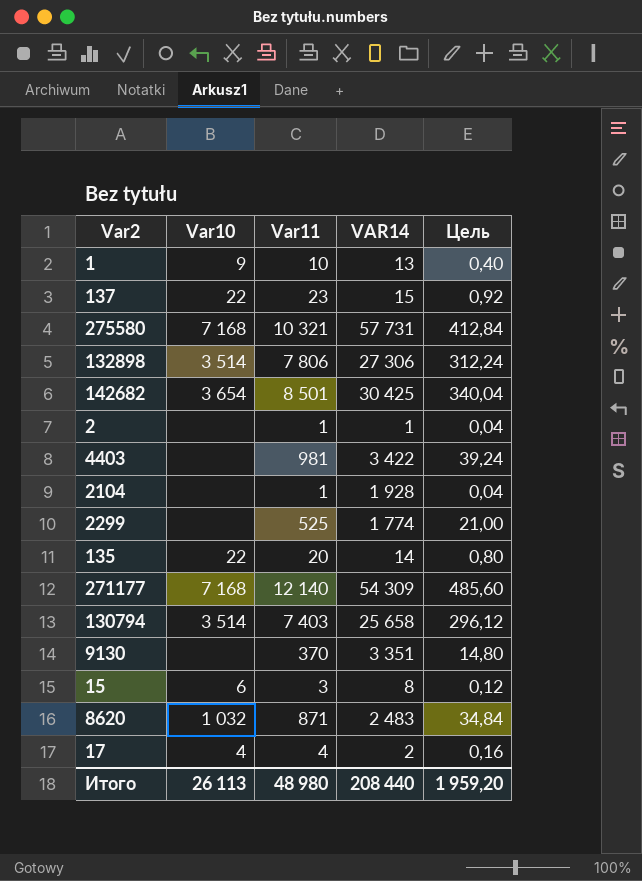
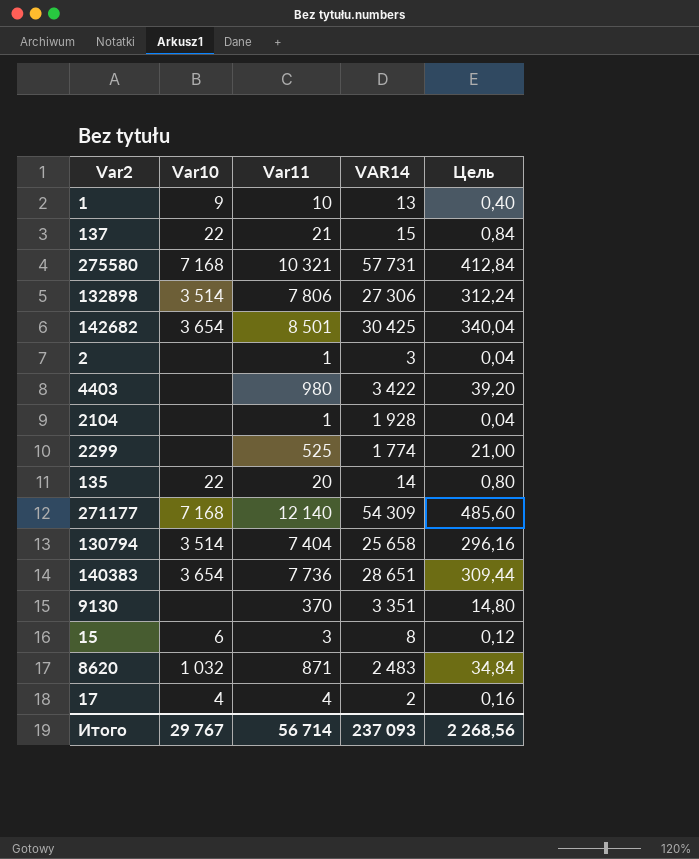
137 | Var11: 23 -> 21
137 | Цель: 0,92 -> 0,84
2 | VAR14: 1 -> 3
4403 | Var11: 981 -> 980
4403 | Цель: 39,24 -> 39,20
130794 | Var11: 7 403 -> 7 404
130794 | Цель: 296,12 -> 296,16
row 140383: none -> 3 654 | 7 736 | 28 651 | 309,44
Итого | Var10: 26 113 -> 29 767
Итого | Var11: 48 980 -> 56 714
Итого | VAR14: 208 440 -> 237 093
Итого | Цель: 1 959,20 -> 2 268,56

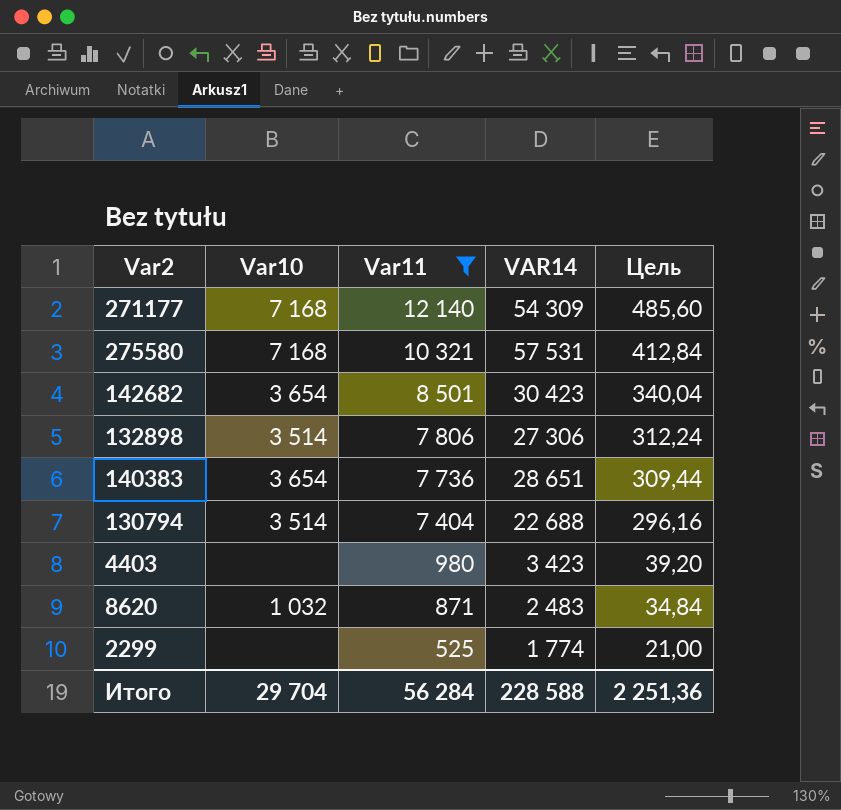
filter: none -> Var11 >= 525
row order: none -> Var11 descending
275580 | VAR14: 57 731 -> 57 531
142682 | VAR14: 30 425 -> 30 423
130794 | VAR14: 25 658 -> 22 688
4403 | VAR14: 3 422 -> 3 423
Итого | Var10: 29 767 -> 29 704
Итого | Var11: 56 714 -> 56 284
Итого | VAR14: 237 093 -> 228 588
Итого | Цель: 2 268,56 -> 2 251,36

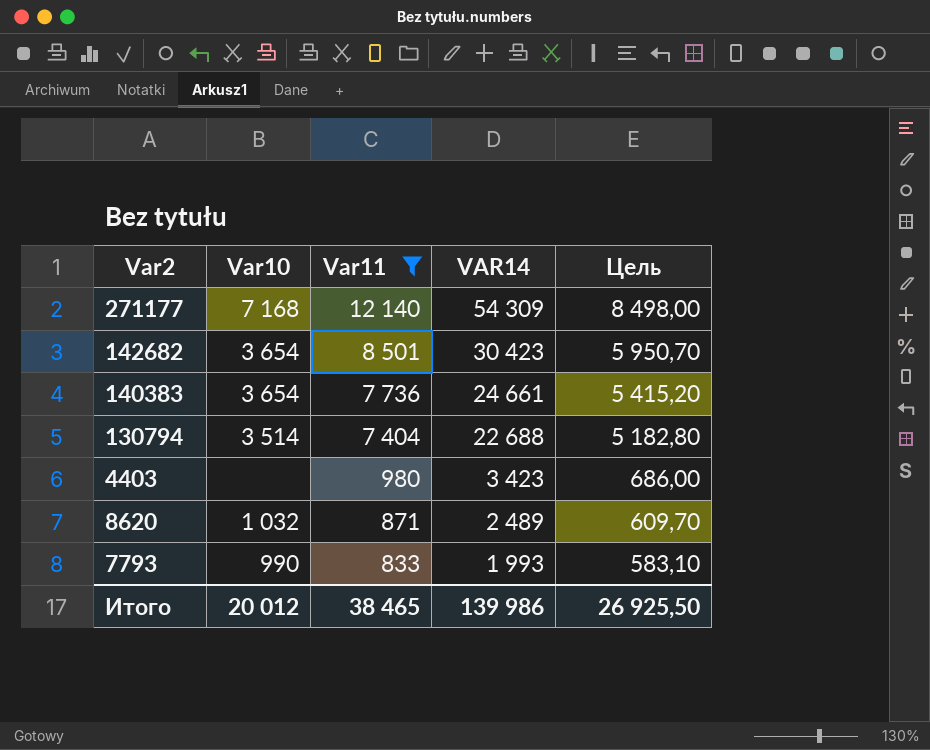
column Цель | formula: [Var11] * 0,04 -> [Var11] * 0,7
row 275580: 7 168 | 10 321 | 57 531 | 412,84 -> none
row 132898: 3 514 | 7 806 | 27 306 | 312,24 -> none
row 2299: none | 525 | 1 774 | 21,00 -> none
140383 | VAR14: 28 651 -> 24 661
8620 | VAR14: 2 483 -> 2 489
row 7793: none -> 990 | 833 | 1 993 | 583,10
Итого | Var10: 29 704 -> 20 012
Итого | Var11: 56 284 -> 38 465
Итого | VAR14: 228 588 -> 139 986
Итого | Цель: 2 251,36 -> 26 925,50

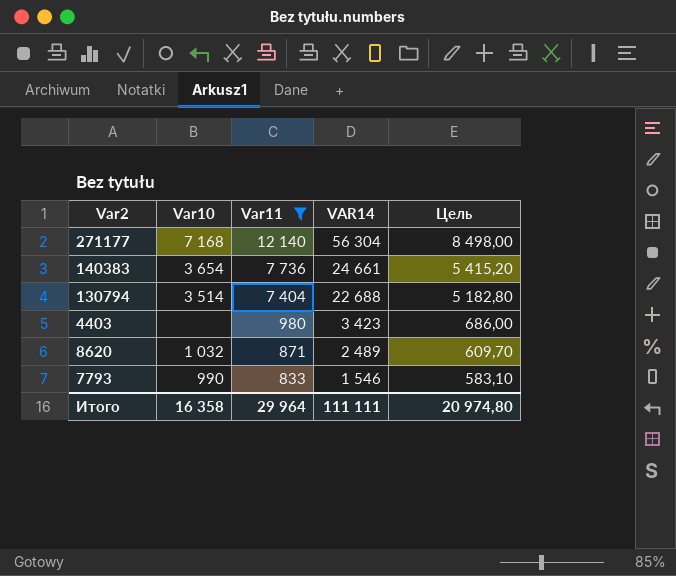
row 142682: 3 654 | 8 501 | 30 423 | 5 950,70 -> none
271177 | VAR14: 54 309 -> 56 304
7793 | VAR14: 1 993 -> 1 546
Итого | Var10: 20 012 -> 16 358
Итого | Var11: 38 465 -> 29 964
Итого | VAR14: 139 986 -> 111 111
Итого | Цель: 26 925,50 -> 20 974,80

